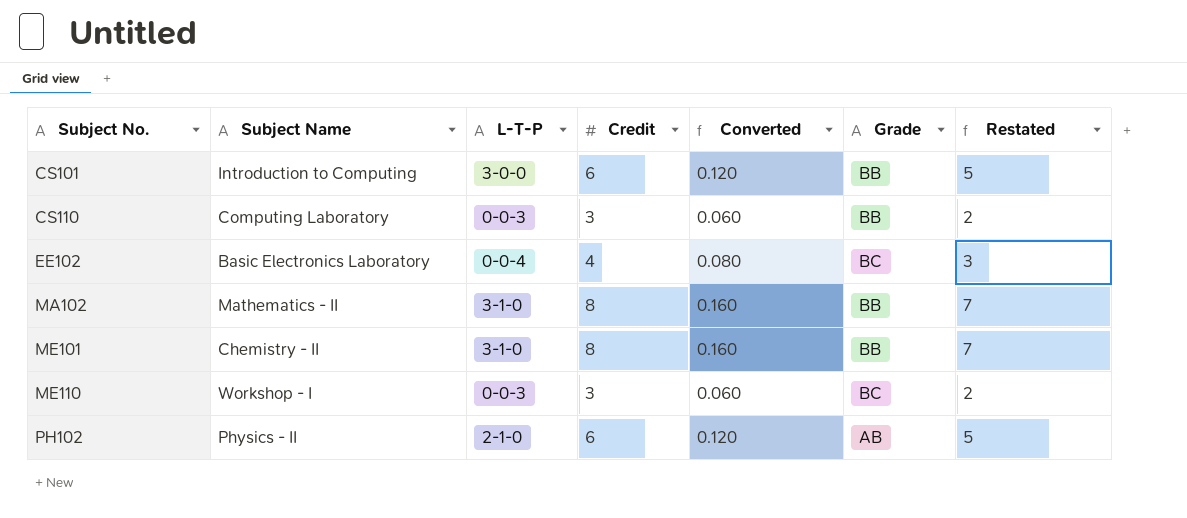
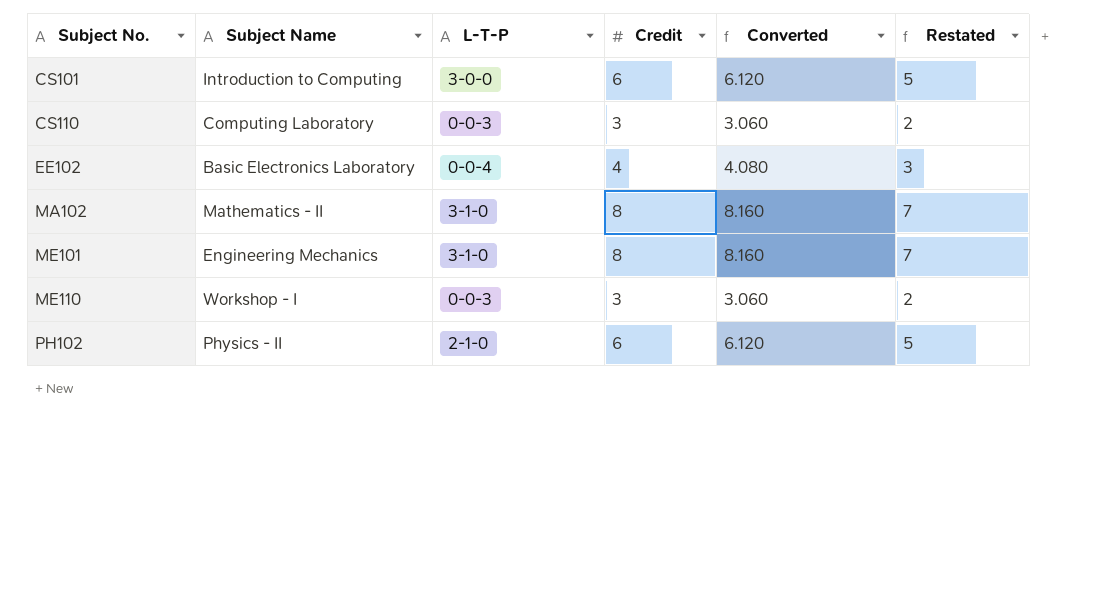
column Grade | position: 6 -> none
column Converted | formula: [Credit] * 0.02 -> [Credit] * 1.02
ME101 | Subject Name: Chemistry - II -> Engineering Mechanics

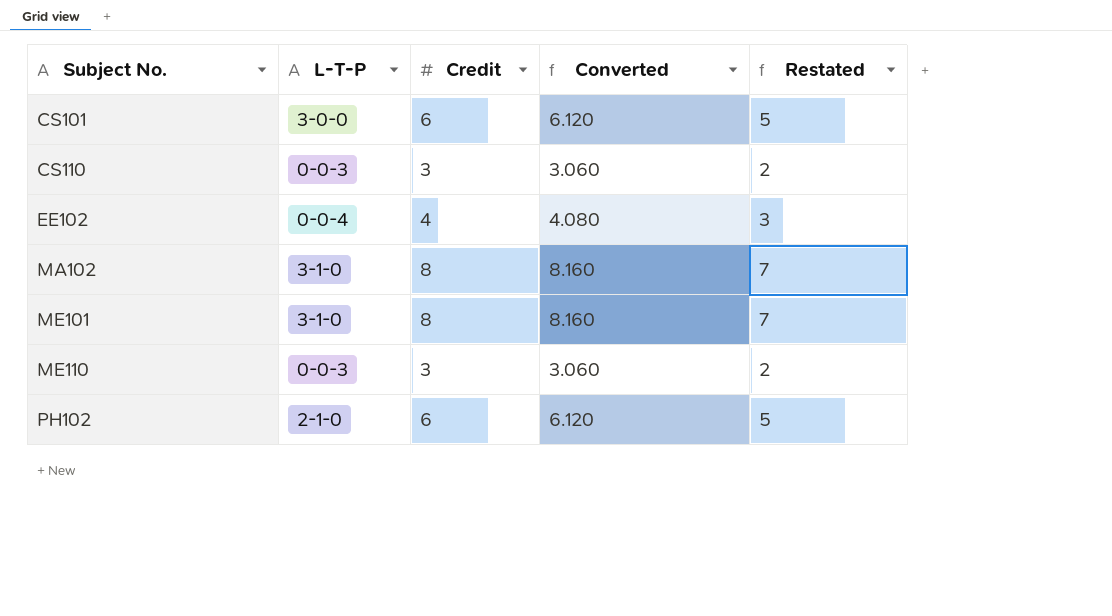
column Subject Name | position: 2 -> none

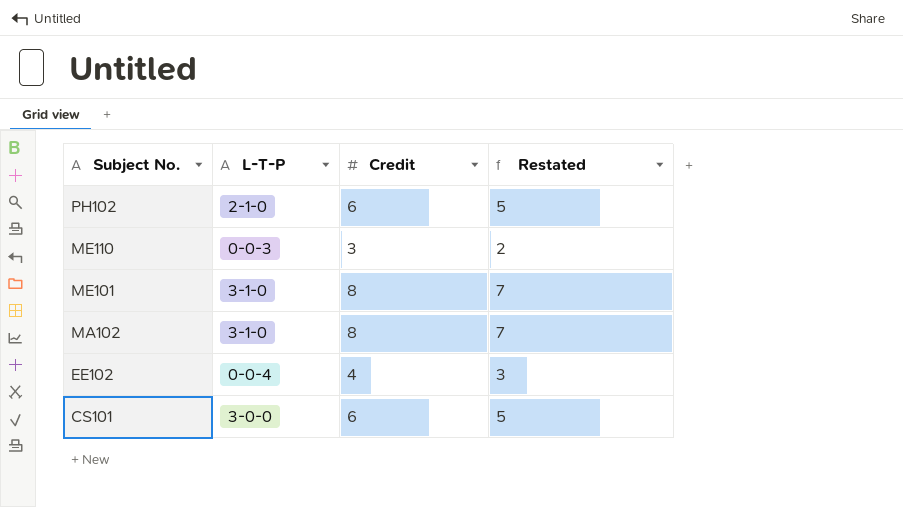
row order: Subject No. ascending -> Subject No. descending
column Converted | formula: [Credit] * 1.02 -> none
row CS110: 0-0-3 | 3 | 3.060 | 2 -> none

